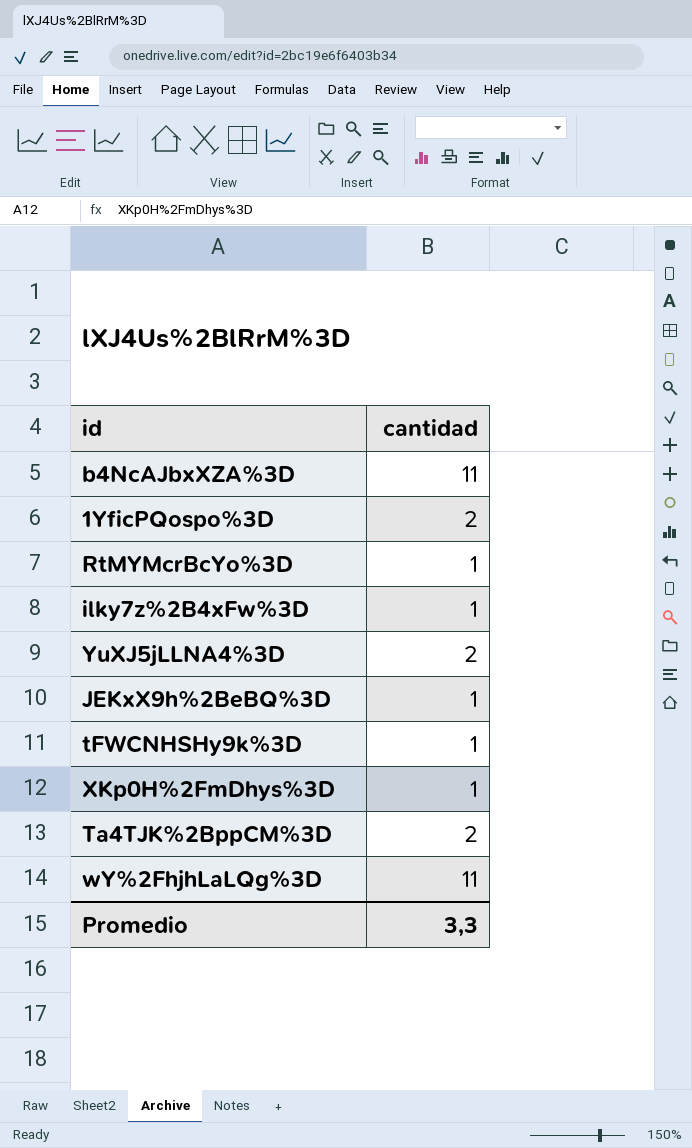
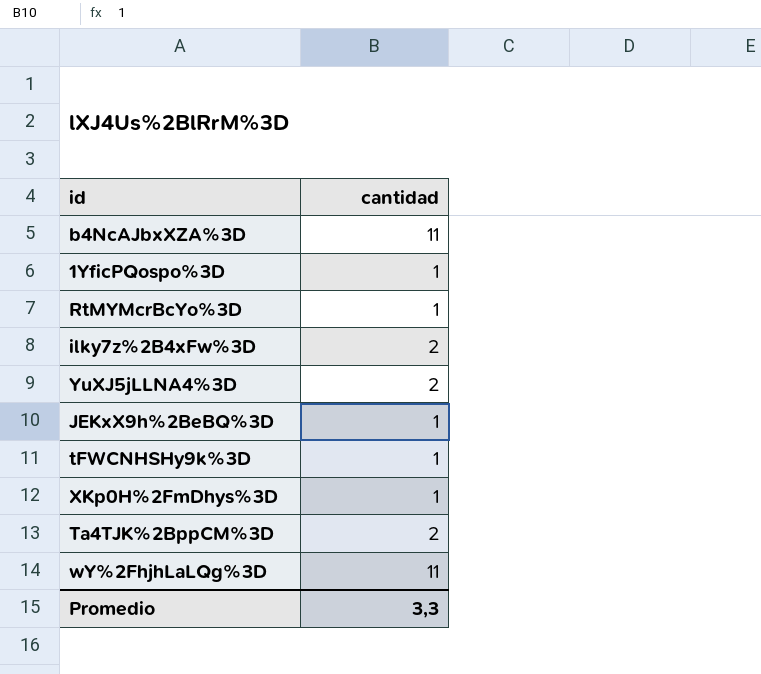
1YficPQospo%3D | cantidad: 2 -> 1
ilky7z%2B4xFw%3D | cantidad: 1 -> 2

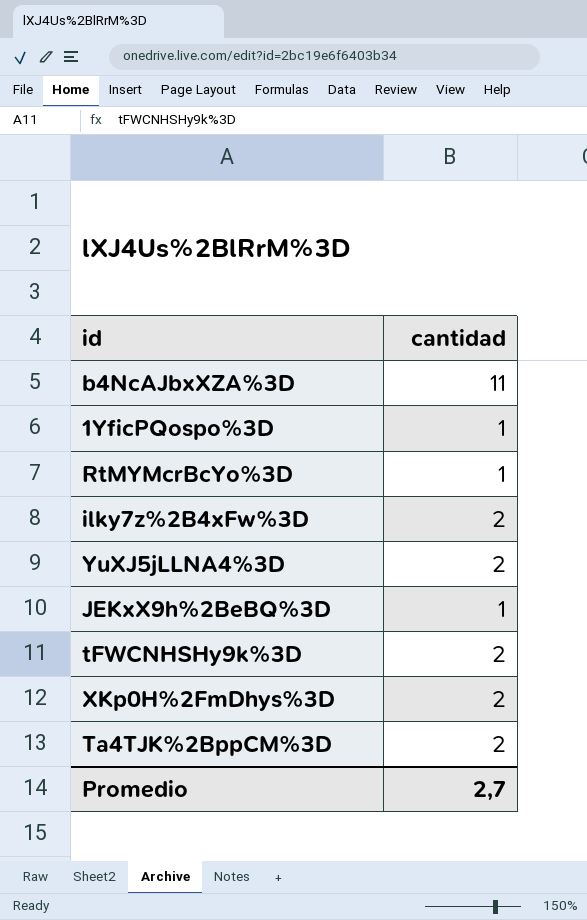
row wY%2FhjhLaLQg%3D: 11 -> none
tFWCNHSHy9k%3D | cantidad: 1 -> 2
XKp0H%2FmDhys%3D | cantidad: 1 -> 2
Promedio | cantidad: 3,3 -> 2,7

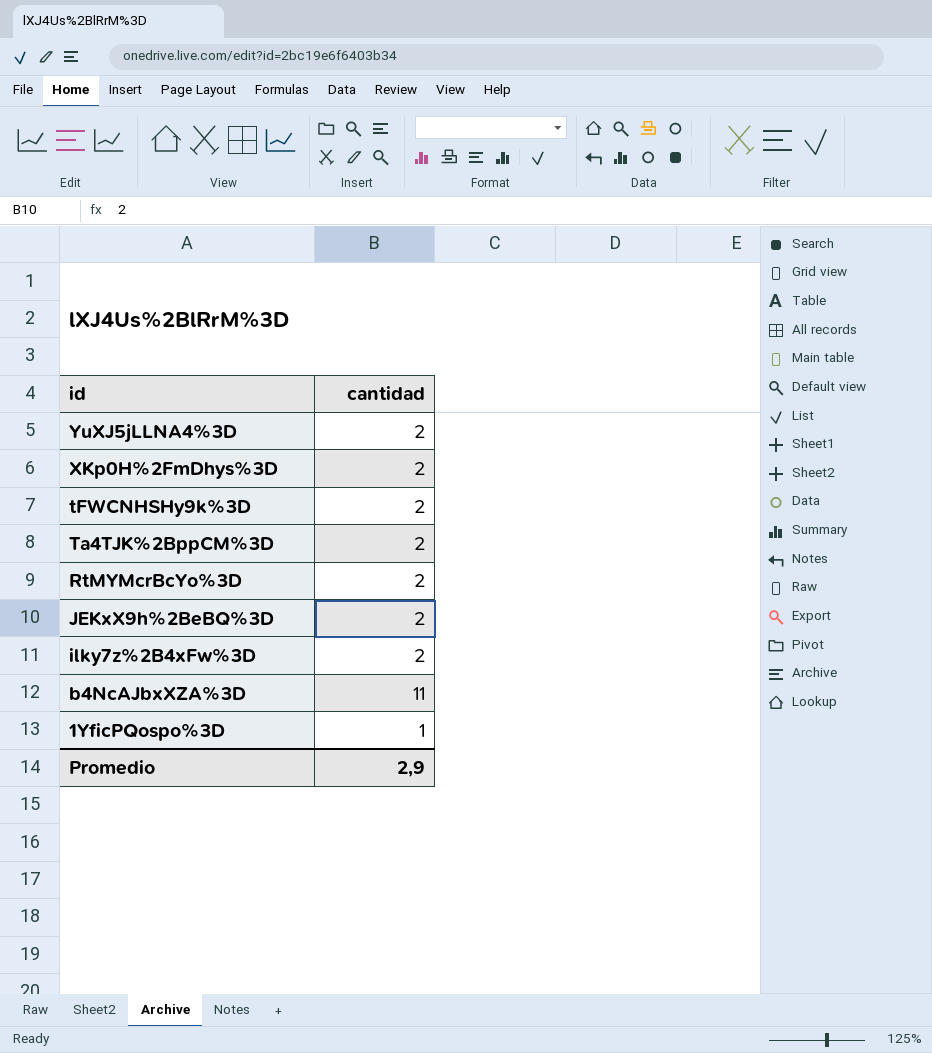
row order: none -> id descending
RtMYMcrBcYo%3D | cantidad: 1 -> 2
JEKxX9h%2BeBQ%3D | cantidad: 1 -> 2
Promedio | cantidad: 2,7 -> 2,9

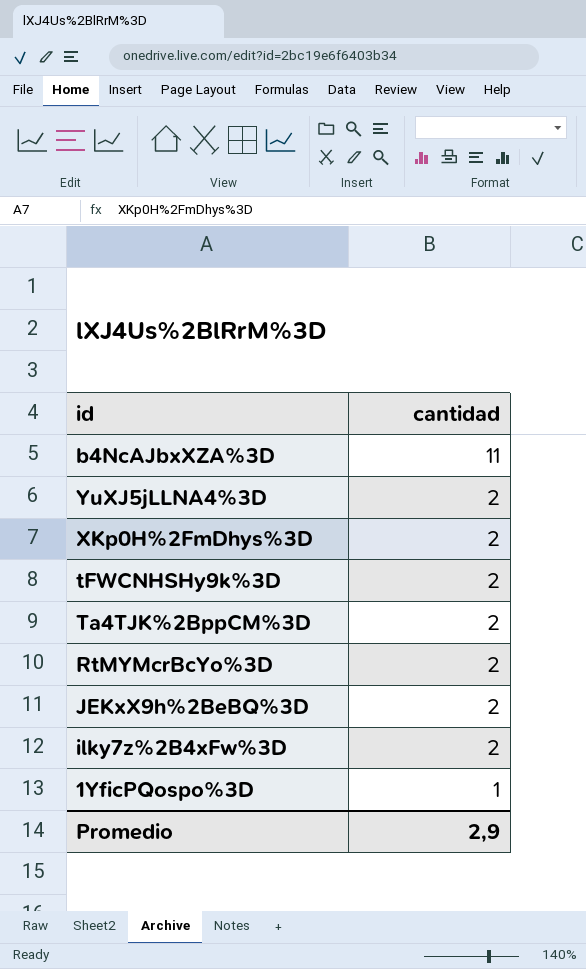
row order: id descending -> cantidad descending

